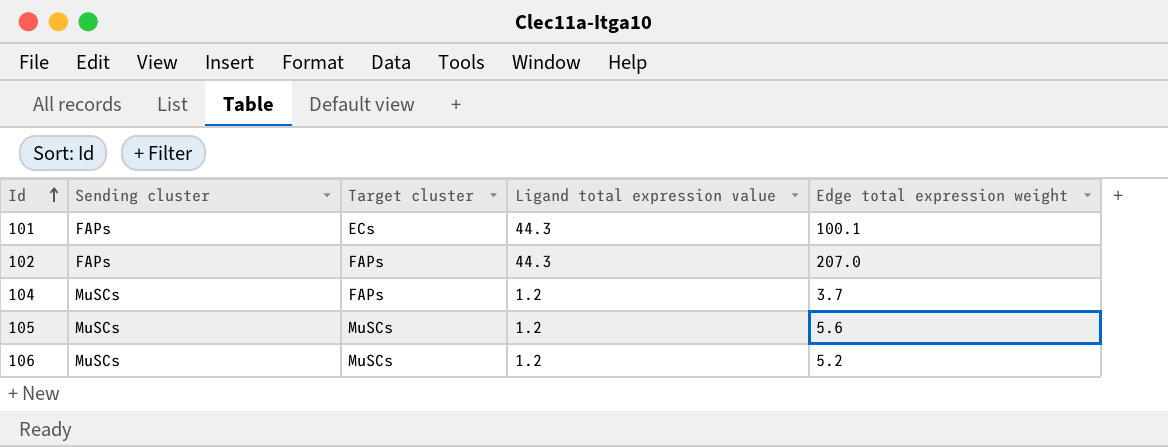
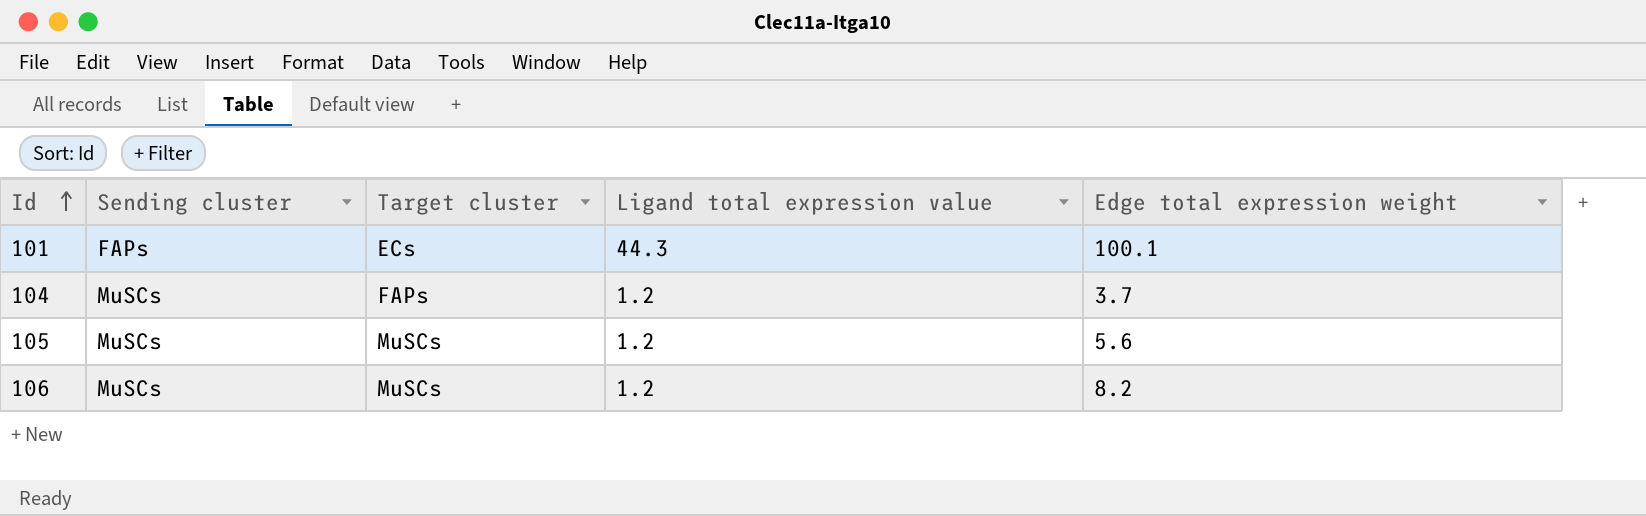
row 102: FAPs | FAPs | 44.3 | 207.0 -> none
106 | Edge total expression weight: 5.2 -> 8.2

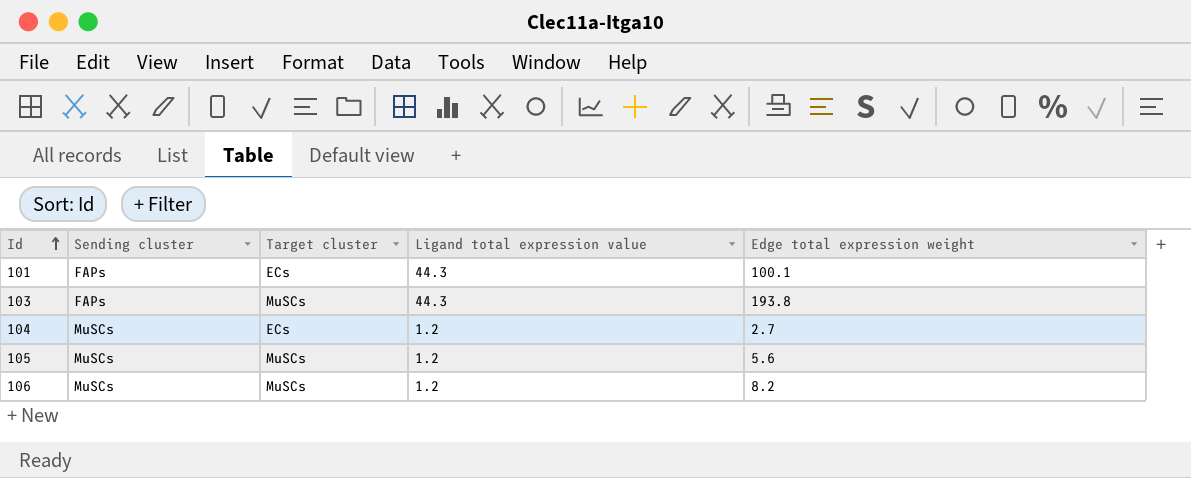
row 103: none -> FAPs | MuSCs | 44.3 | 193.8
104 | Target cluster: FAPs -> ECs
104 | Edge total expression weight: 3.7 -> 2.7

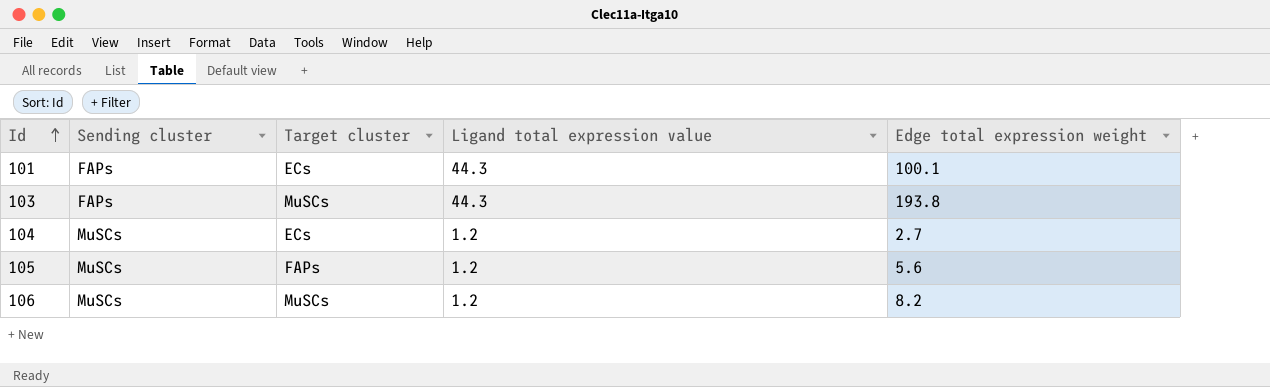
105 | Target cluster: MuSCs -> FAPs

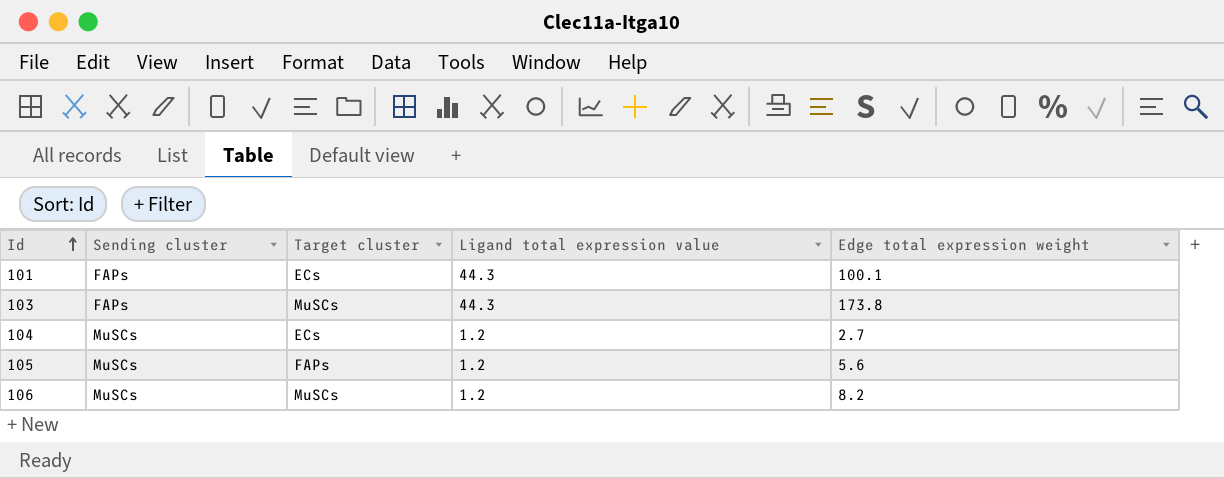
103 | Edge total expression weight: 193.8 -> 173.8

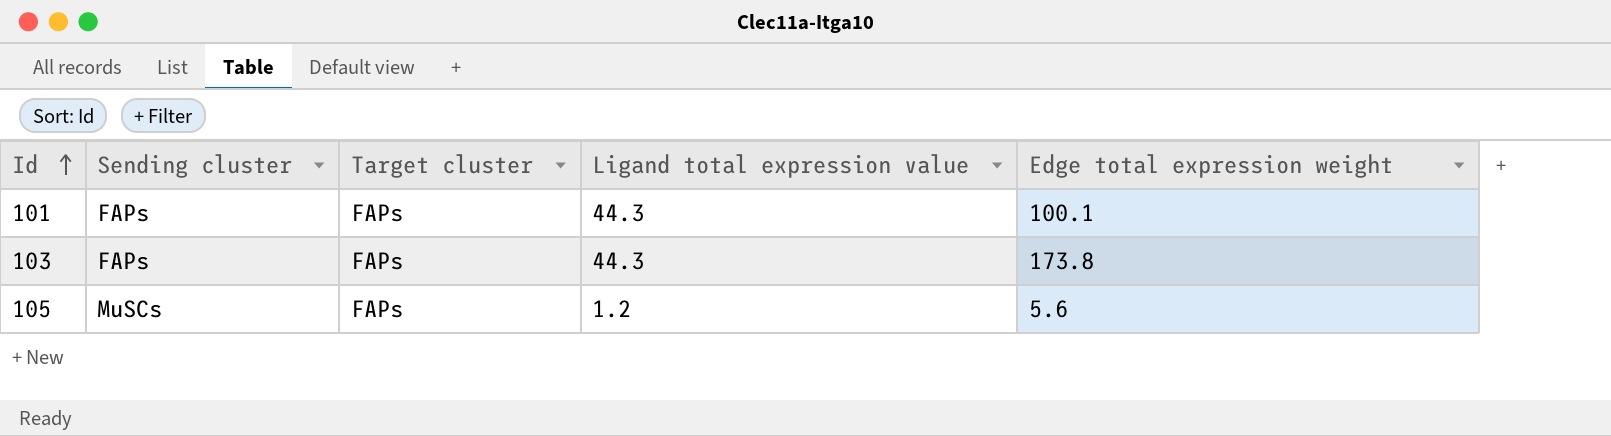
row 104: MuSCs | ECs | 1.2 | 2.7 -> none
row 106: MuSCs | MuSCs | 1.2 | 8.2 -> none
101 | Target cluster: ECs -> FAPs
103 | Target cluster: MuSCs -> FAPs

